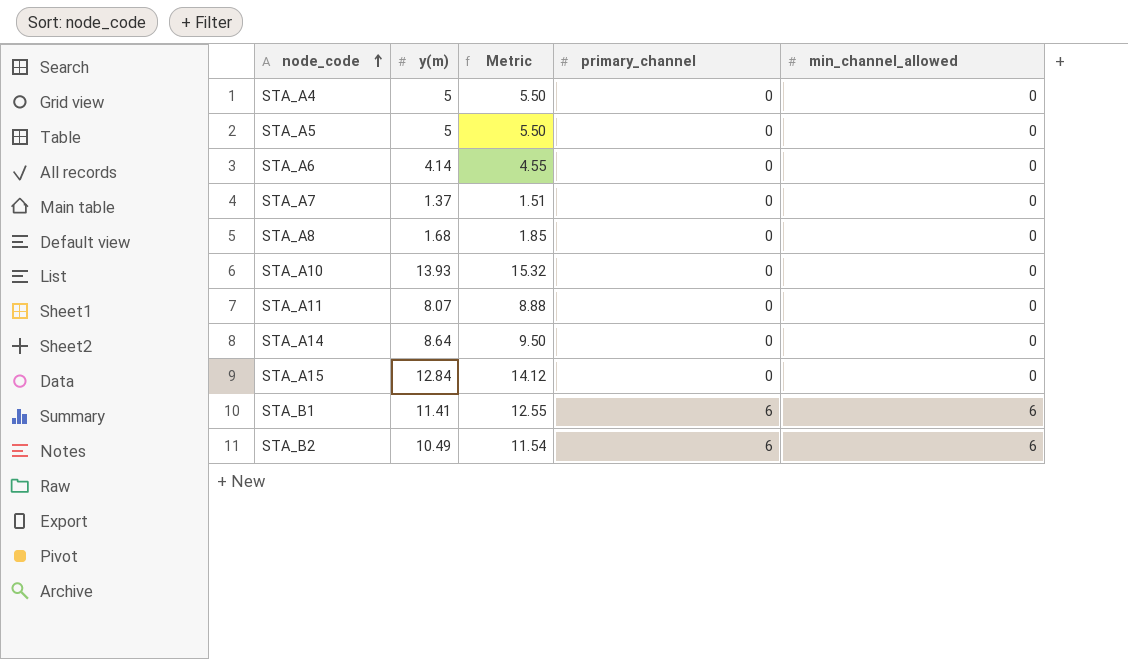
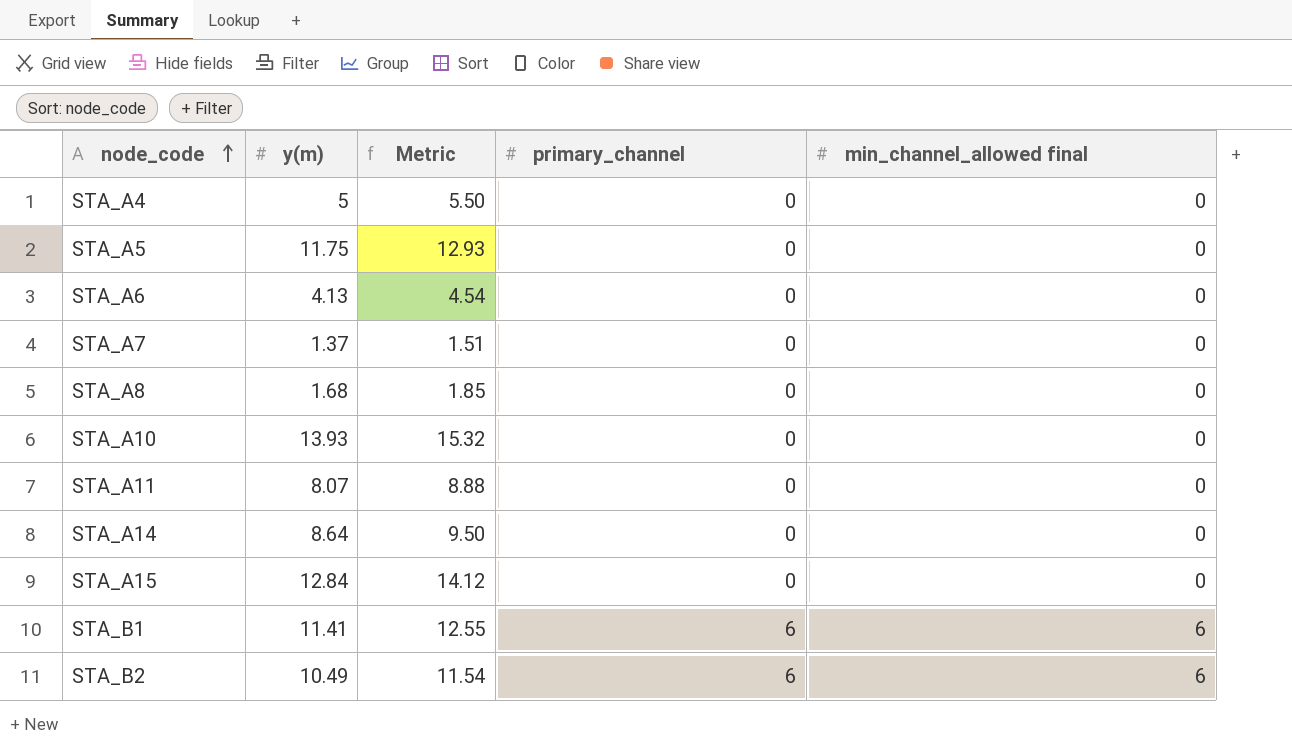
column name: min_channel_allowed -> min_channel_allowed final
STA_A5 | y(m): 5 -> 11.75
STA_A5 | Metric: 5.50 -> 12.93
STA_A6 | y(m): 4.14 -> 4.13
STA_A6 | Metric: 4.55 -> 4.54

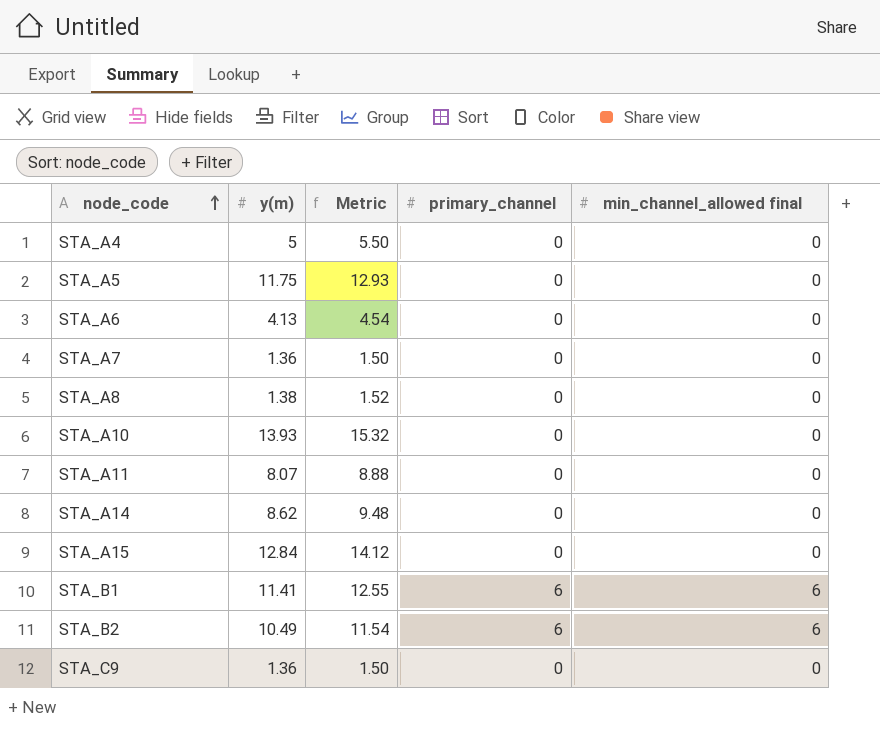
STA_A7 | y(m): 1.37 -> 1.36
STA_A7 | Metric: 1.51 -> 1.50
STA_A8 | y(m): 1.68 -> 1.38
STA_A8 | Metric: 1.85 -> 1.52
STA_A14 | y(m): 8.64 -> 8.62
STA_A14 | Metric: 9.50 -> 9.48
row STA_C9: none -> 1.36 | 1.50 | 0 | 0

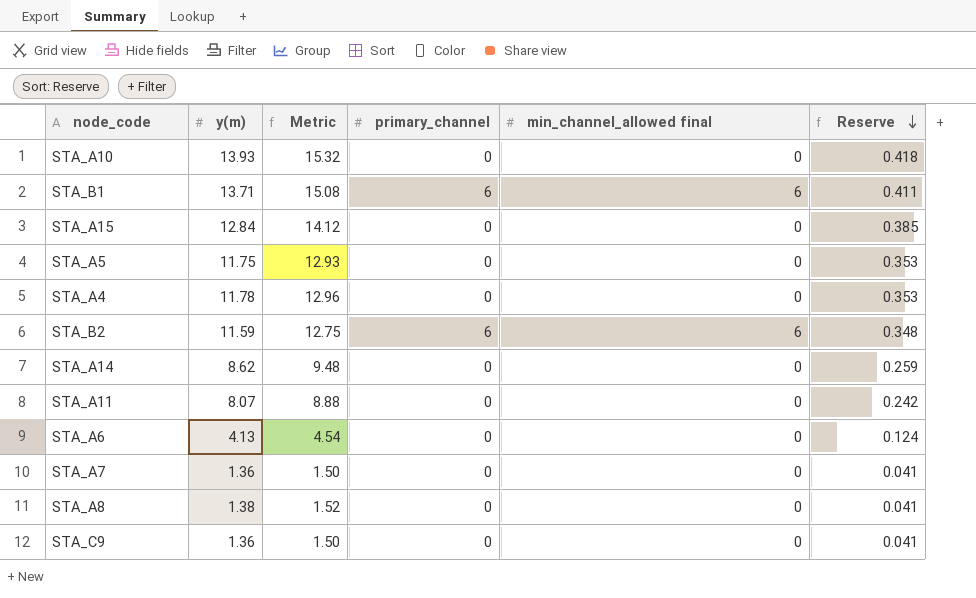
row order: node_code ascending -> Reserve descending
column Reserve | formula: none -> [y(m)] * 0.03
STA_B1 | y(m): 11.41 -> 13.71
STA_B1 | Metric: 12.55 -> 15.08
STA_A4 | y(m): 5 -> 11.78
STA_A4 | Metric: 5.50 -> 12.96
STA_B2 | y(m): 10.49 -> 11.59
STA_B2 | Metric: 11.54 -> 12.75

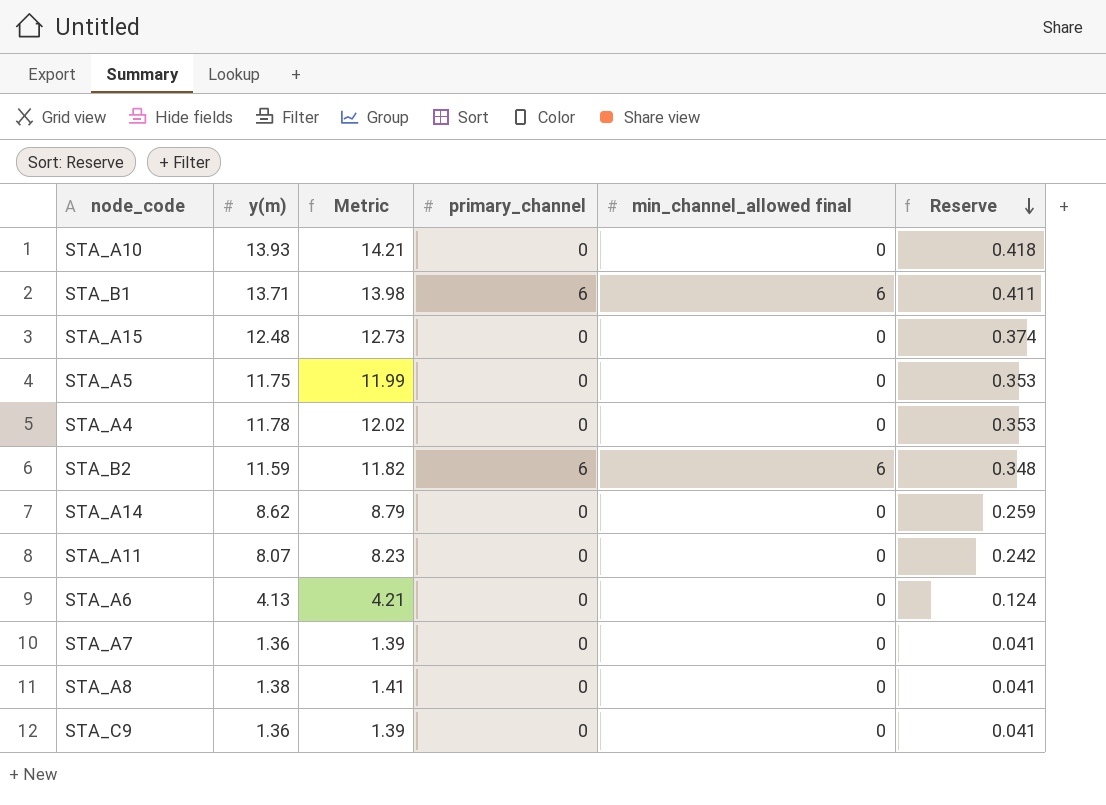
column Metric | formula: [y(m)] * 1.1 -> [y(m)] * 1.02
STA_A15 | y(m): 12.84 -> 12.48
STA_A15 | Reserve: 0.385 -> 0.374

